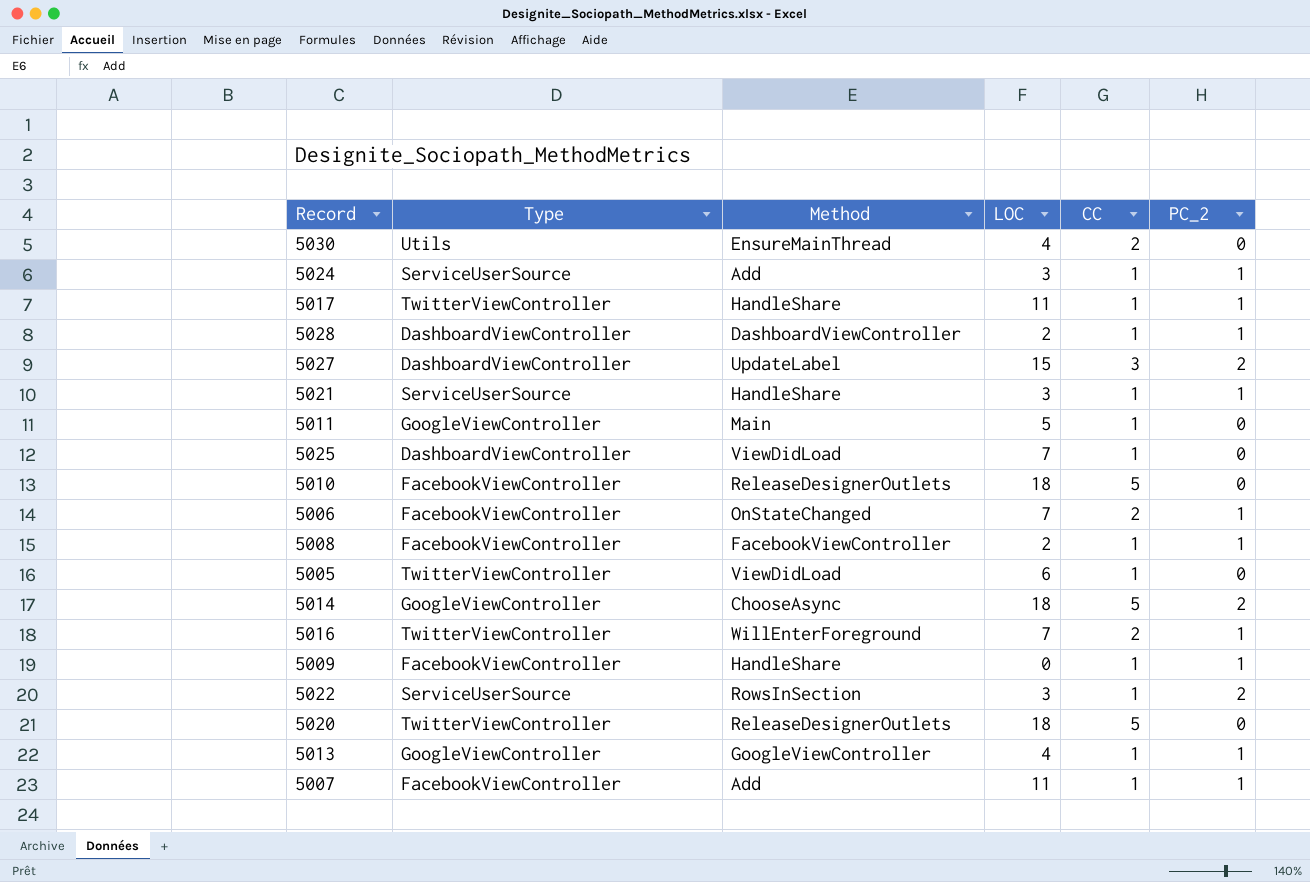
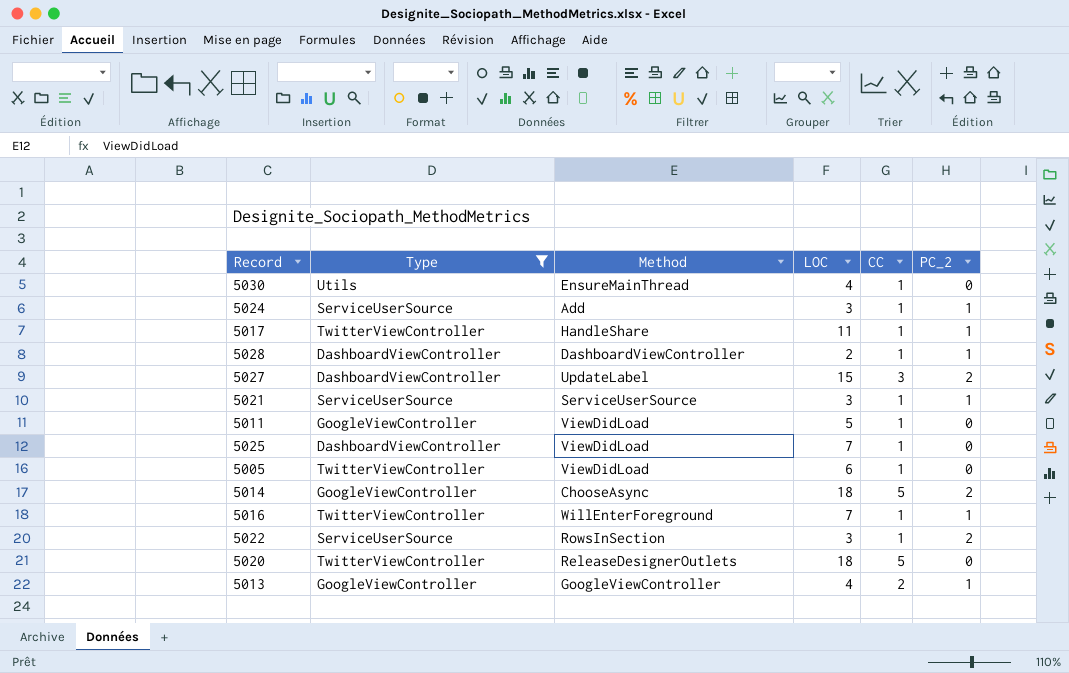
filter: none -> Type != FacebookViewController
5030 | CC: 2 -> 1
5021 | Method: HandleShare -> ServiceUserSource
5011 | Method: Main -> ViewDidLoad
5016 | CC: 2 -> 1
5013 | CC: 1 -> 2

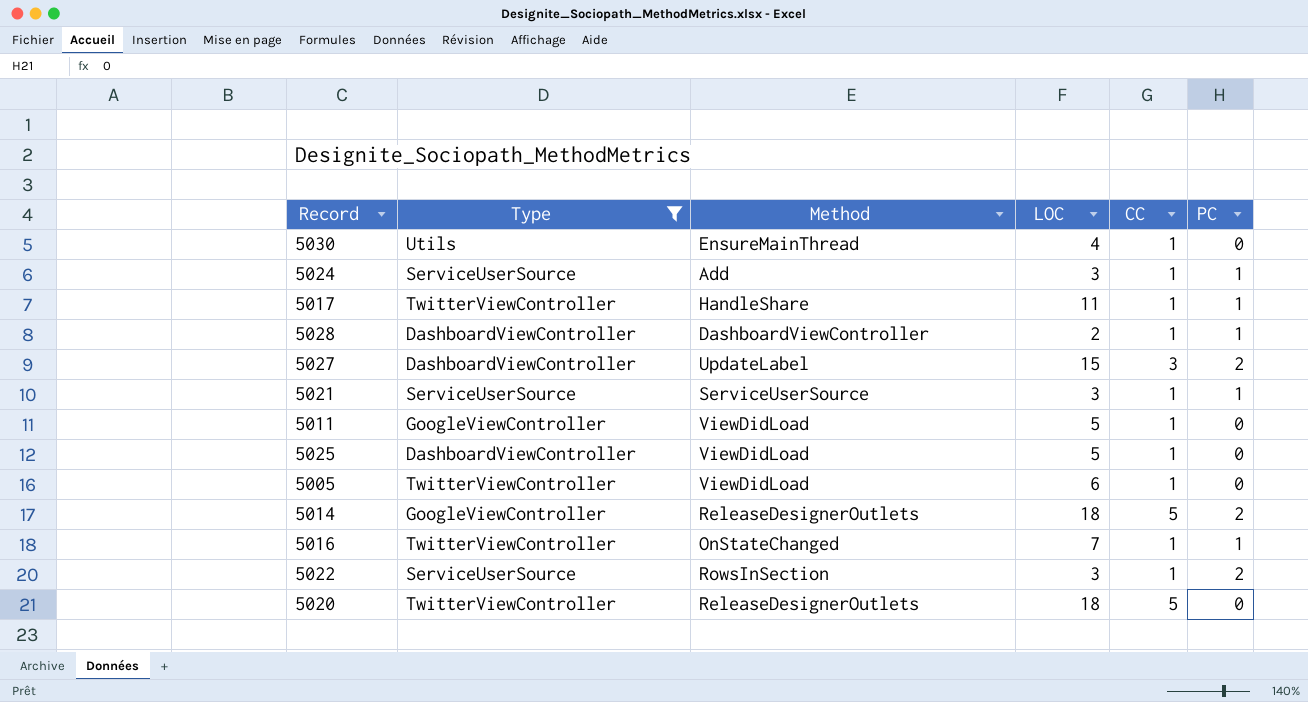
column name: PC_2 -> PC
row 5013: GoogleViewController | GoogleViewController | 4 | 2 | 1 -> none
5025 | LOC: 7 -> 5
5014 | Method: ChooseAsync -> ReleaseDesignerOutlets
5016 | Method: WillEnterForeground -> OnStateChanged

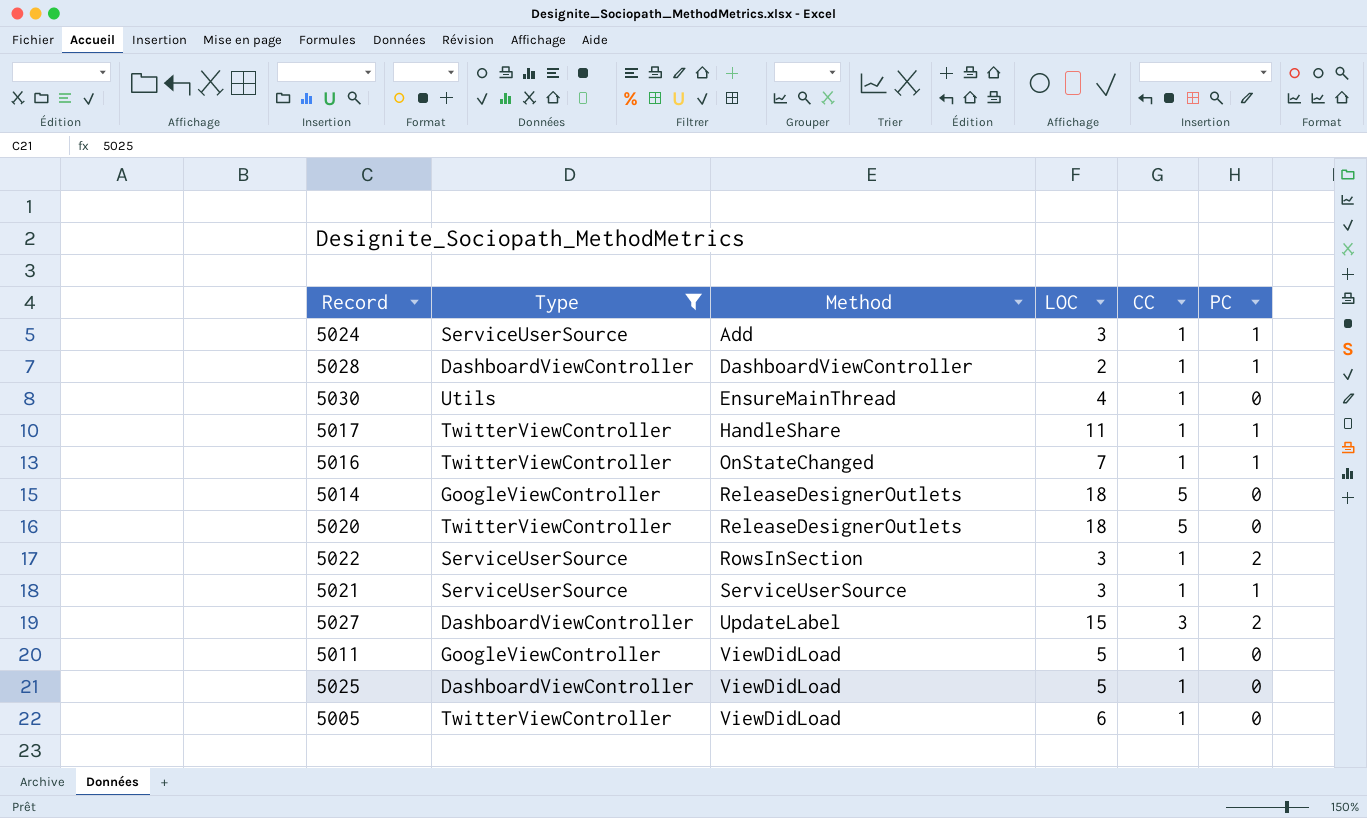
row order: none -> Method ascending
5014 | PC: 2 -> 0

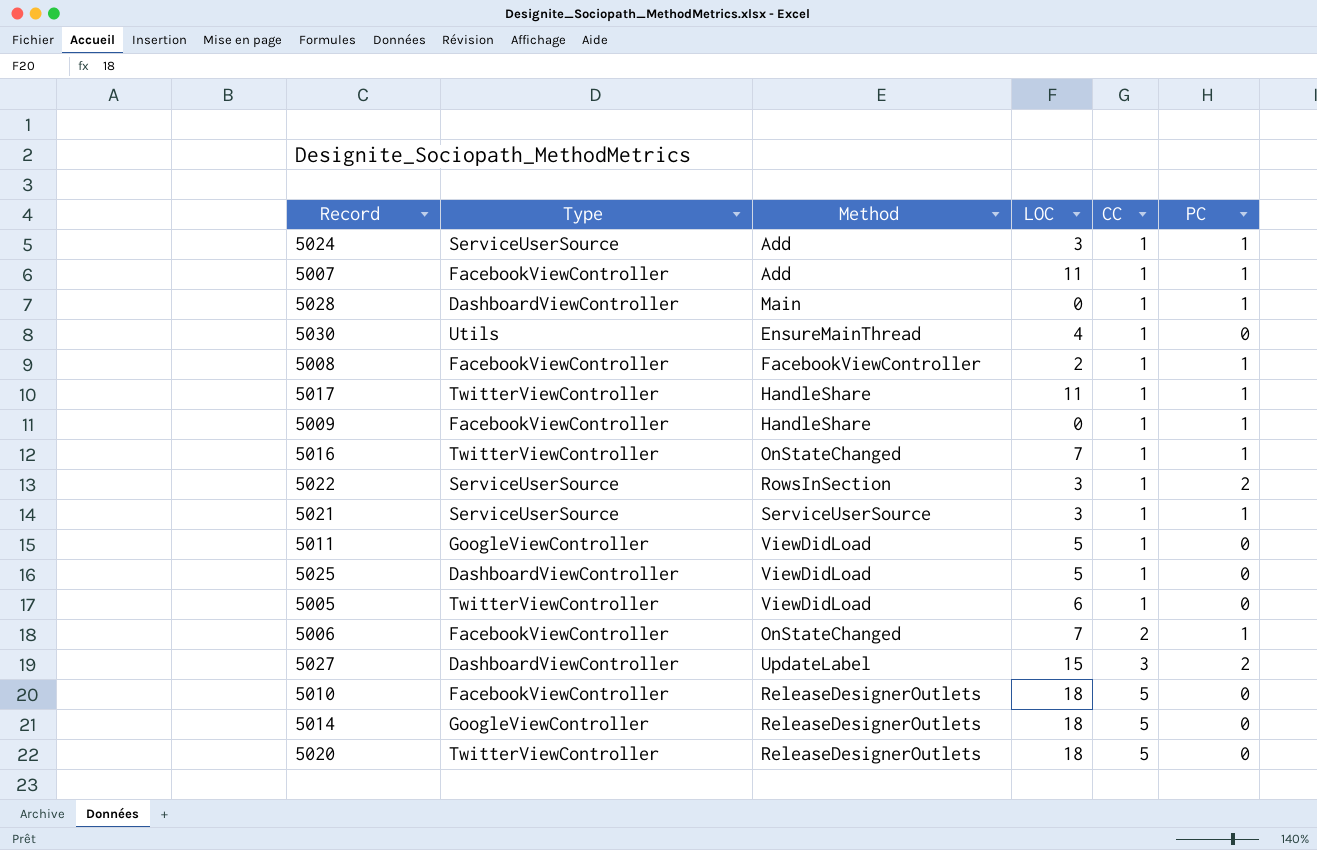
filter: Type != FacebookViewController -> none
row order: Method ascending -> CC ascending
5028 | Method: DashboardViewController -> Main
5028 | LOC: 2 -> 0

